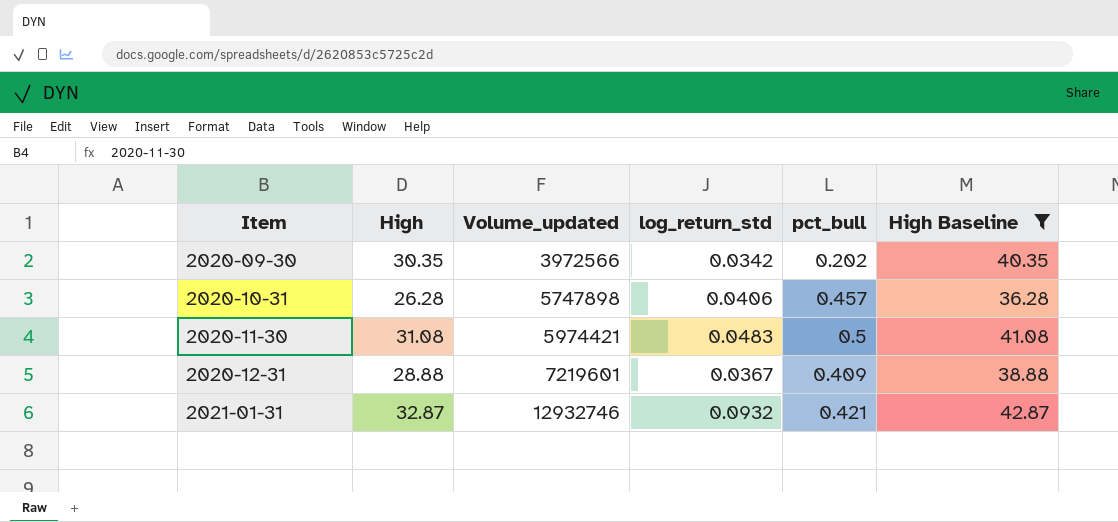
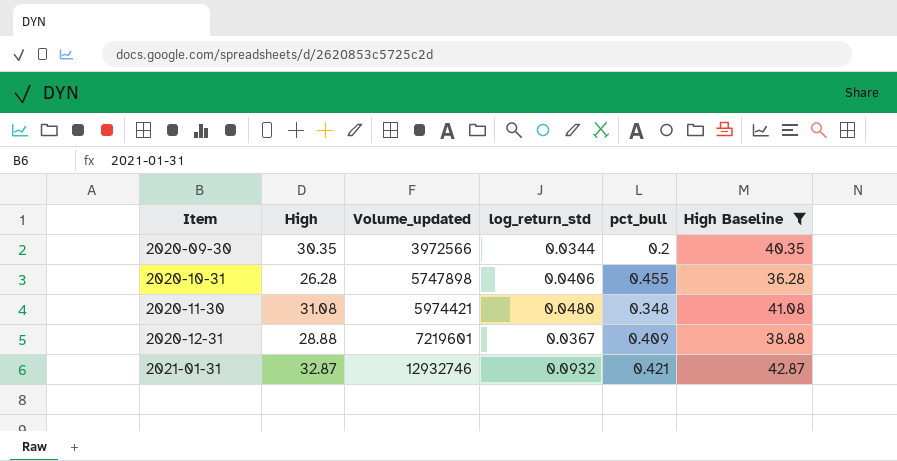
2020-09-30 | log_return_std: 0.0342 -> 0.0344
2020-09-30 | pct_bull: 0.202 -> 0.2
2020-10-31 | pct_bull: 0.457 -> 0.455
2020-11-30 | log_return_std: 0.0483 -> 0.0480
2020-11-30 | pct_bull: 0.5 -> 0.348

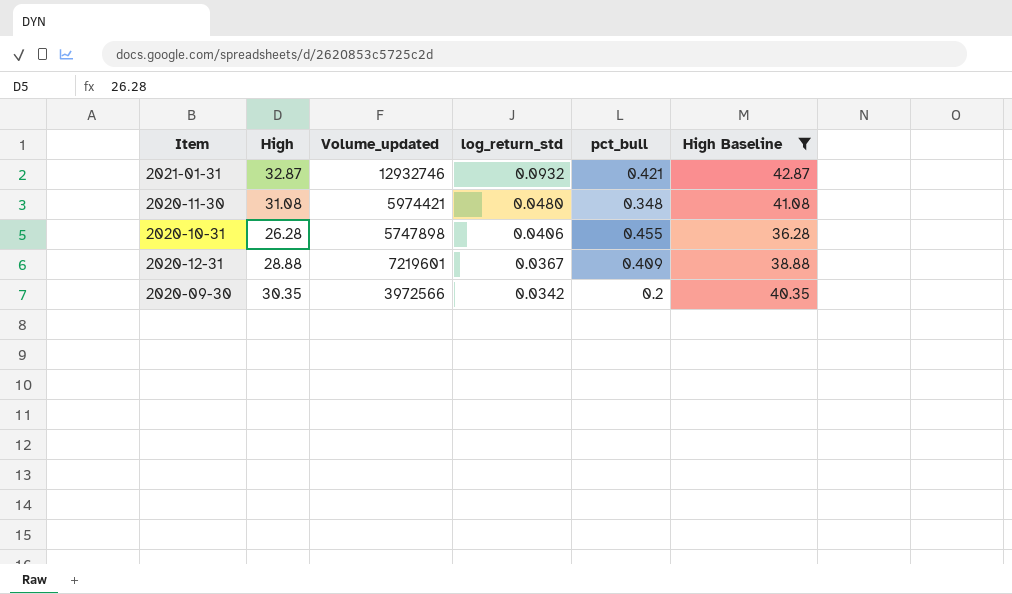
row order: Item ascending -> log_return_std descending
2020-09-30 | log_return_std: 0.0344 -> 0.0342

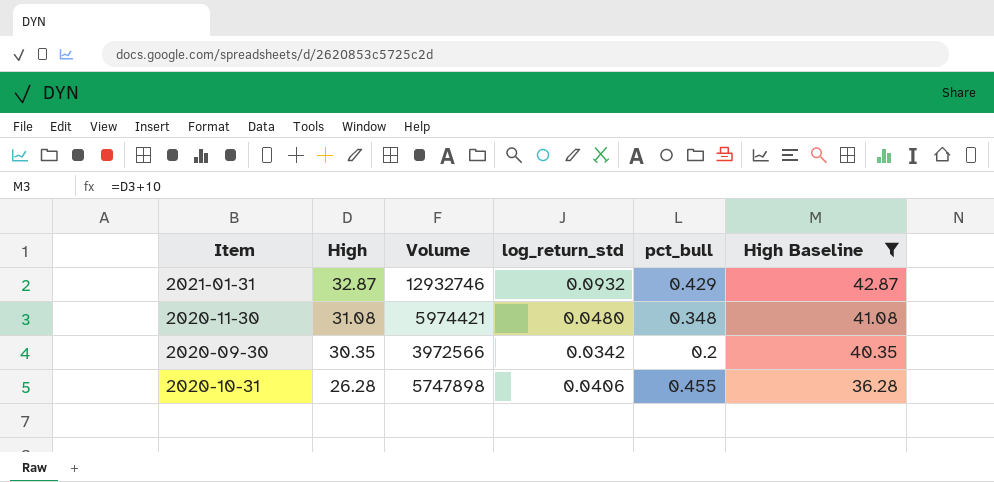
row order: log_return_std descending -> High descending
column name: Volume_updated -> Volume
row 2020-12-31: 28.88 | 7219601 | 0.0367 | 0.409 | 38.88 -> none
2021-01-31 | pct_bull: 0.421 -> 0.429

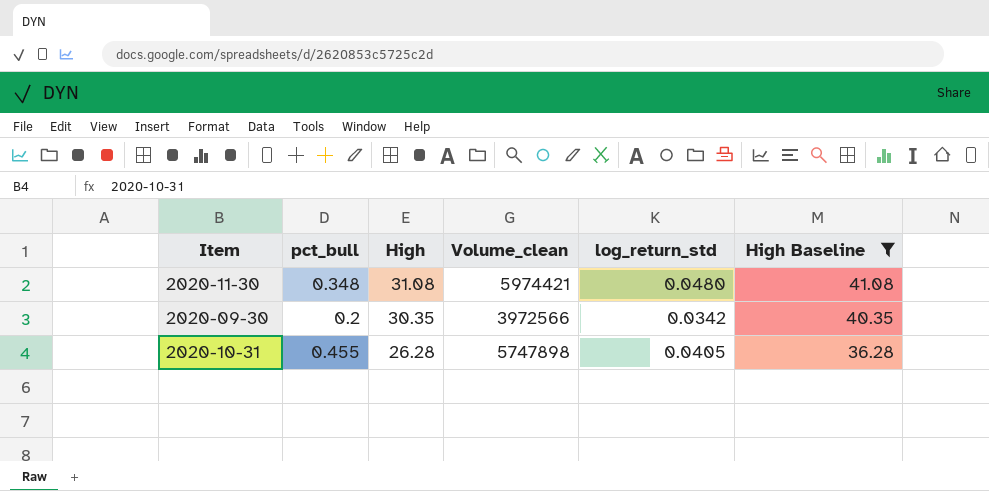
column pct_bull | position: 5 -> 2
column name: Volume -> Volume_clean
row 2021-01-31: 32.87 | 12932746 | 0.0932 | 0.429 | 42.87 -> none
2020-10-31 | log_return_std: 0.0406 -> 0.0405

